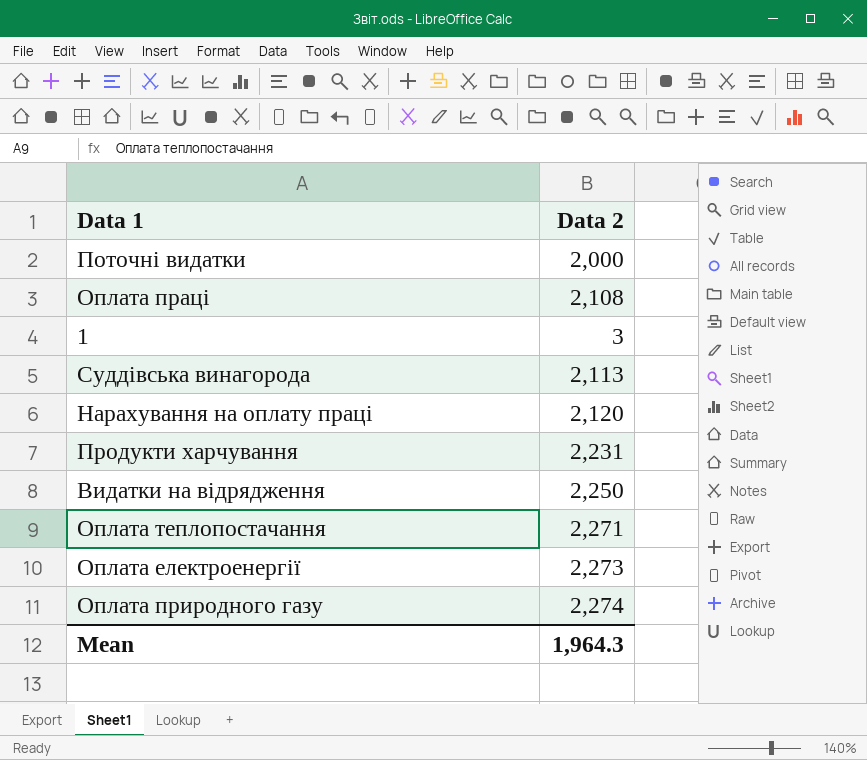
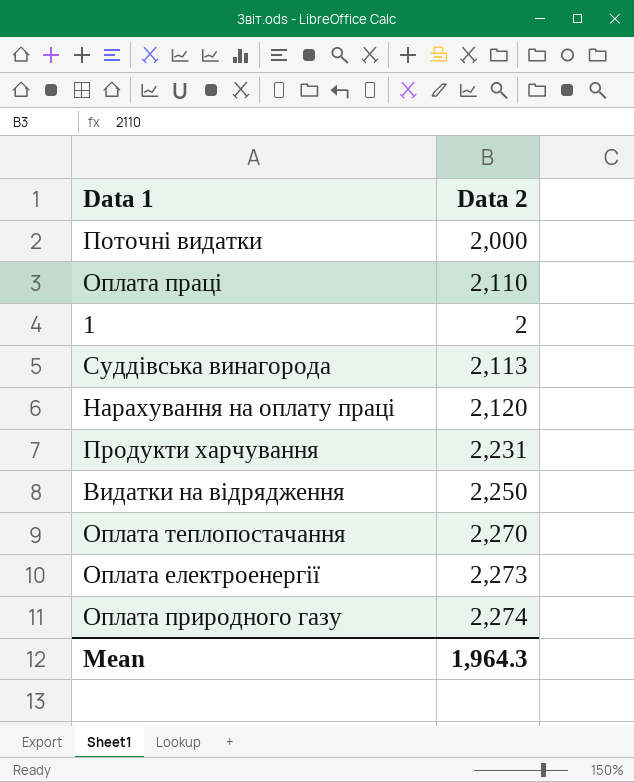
Оплата праці | Data 2: 2,108 -> 2,110
1 | Data 2: 3 -> 2
Оплата теплопостачання | Data 2: 2,271 -> 2,270

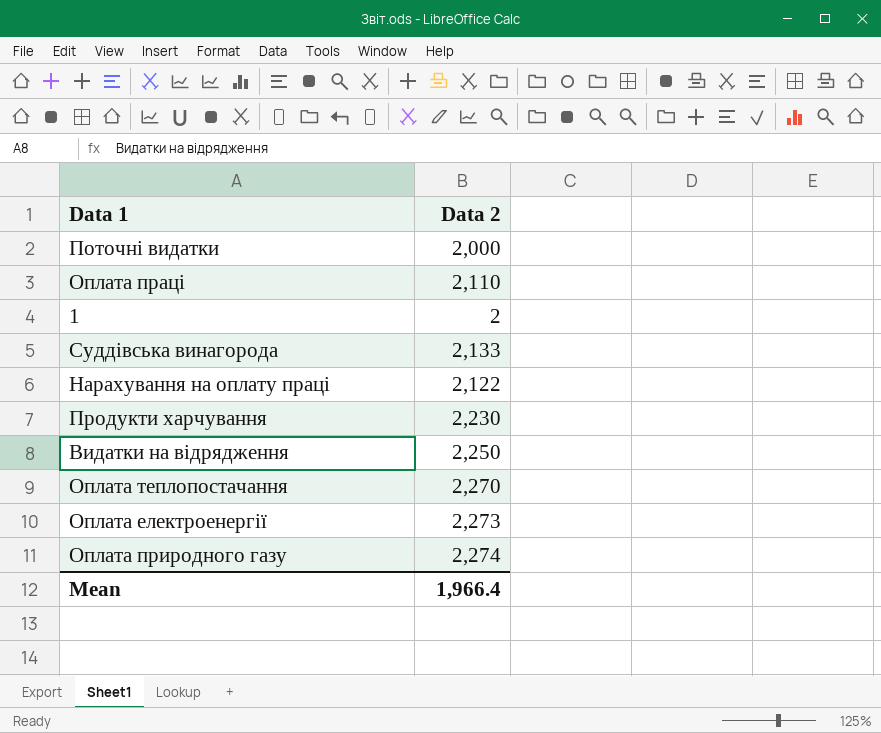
Суддівська винагорода | Data 2: 2,113 -> 2,133
Нарахування на оплату праці | Data 2: 2,120 -> 2,122
Продукти харчування | Data 2: 2,231 -> 2,230
Mean | Data 2: 1,964.3 -> 1,966.4

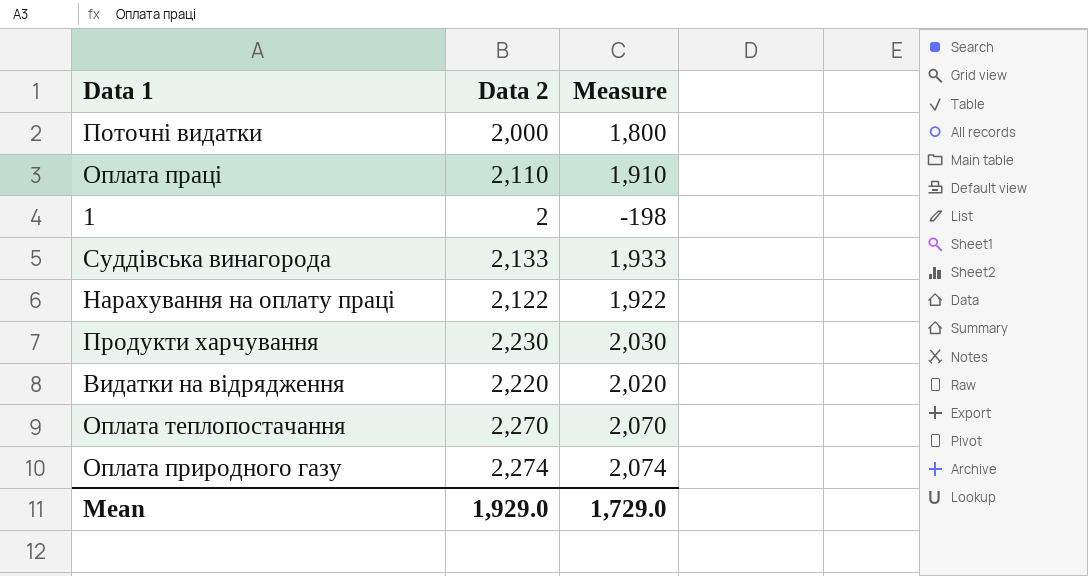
column Measure | formula: none -> [Data 2] - 200
row Оплата електроенергії: 2,273 -> none
Видатки на відрядження | Data 2: 2,250 -> 2,220
Mean | Data 2: 1,966.4 -> 1,929.0

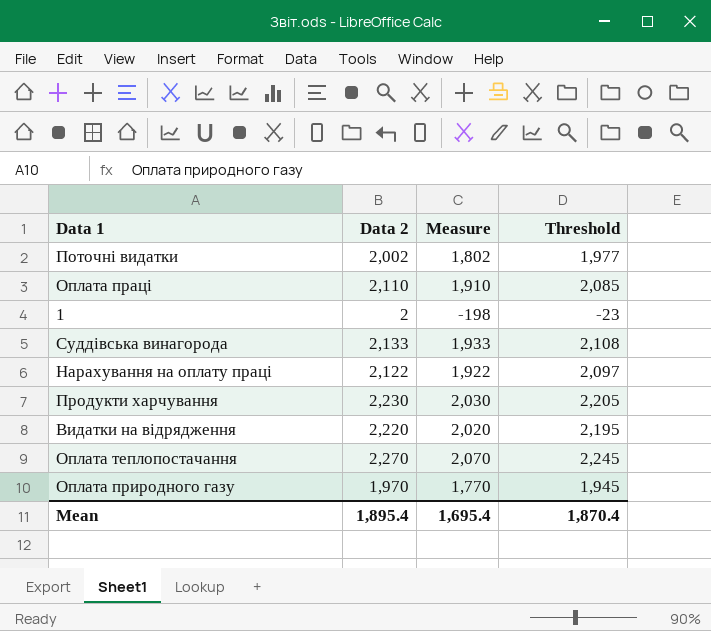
column Threshold | formula: none -> [Data 2] - 25
Поточні видатки | Data 2: 2,000 -> 2,002
Поточні видатки | Measure: 1,800 -> 1,802
Оплата природного газу | Data 2: 2,274 -> 1,970
Оплата природного газу | Measure: 2,074 -> 1,770
Mean | Data 2: 1,929.0 -> 1,895.4
Mean | Measure: 1,729.0 -> 1,695.4

